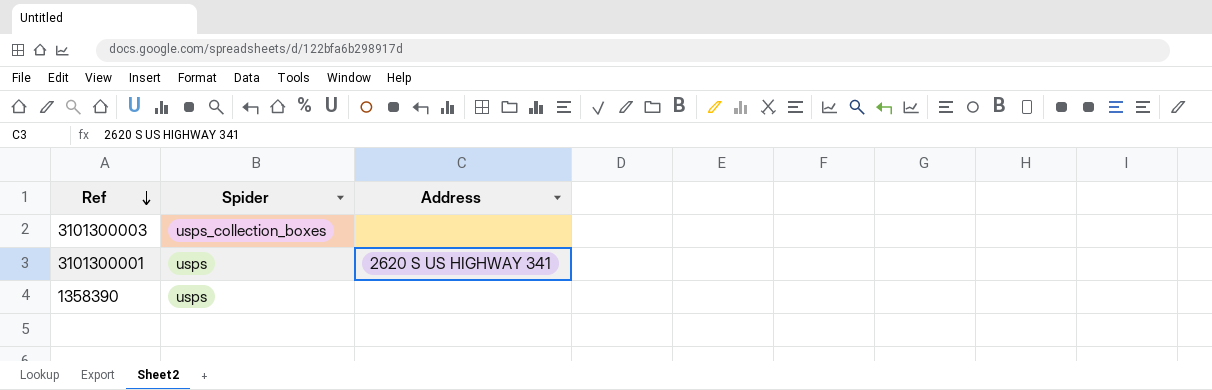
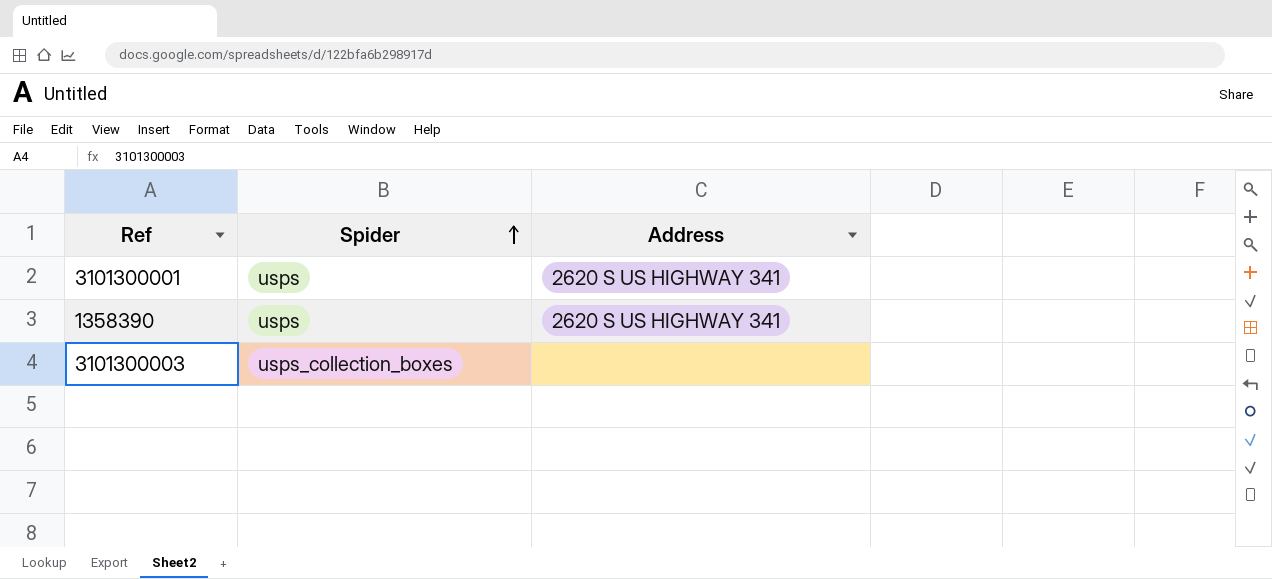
row order: Ref descending -> Spider ascending
1358390 | Address: none -> 2620 S US HIGHWAY 341

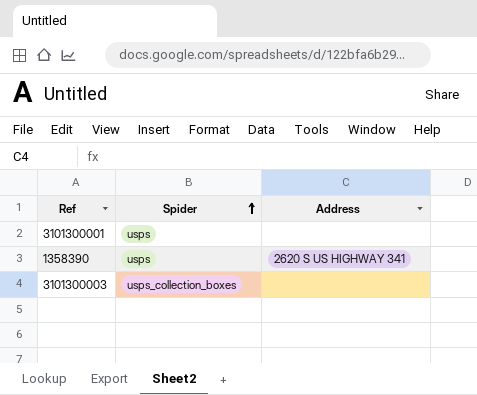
3101300001 | Address: 2620 S US HIGHWAY 341 -> none

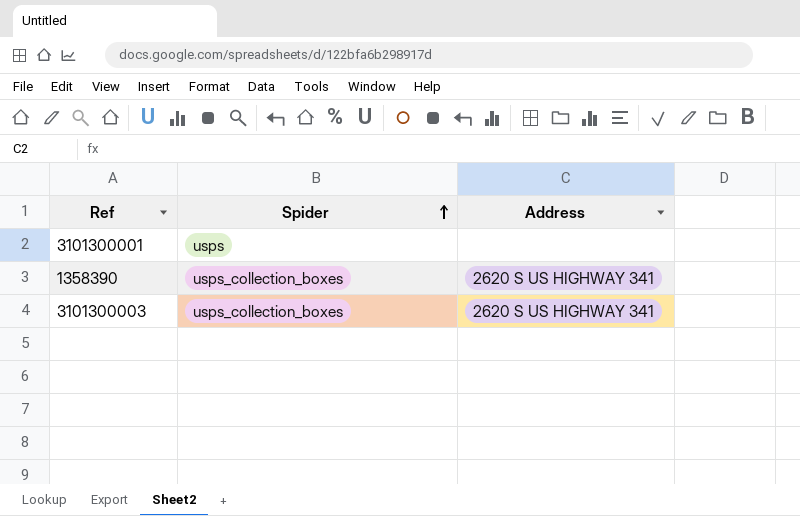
1358390 | Spider: usps -> usps_collection_boxes
3101300003 | Address: none -> 2620 S US HIGHWAY 341

